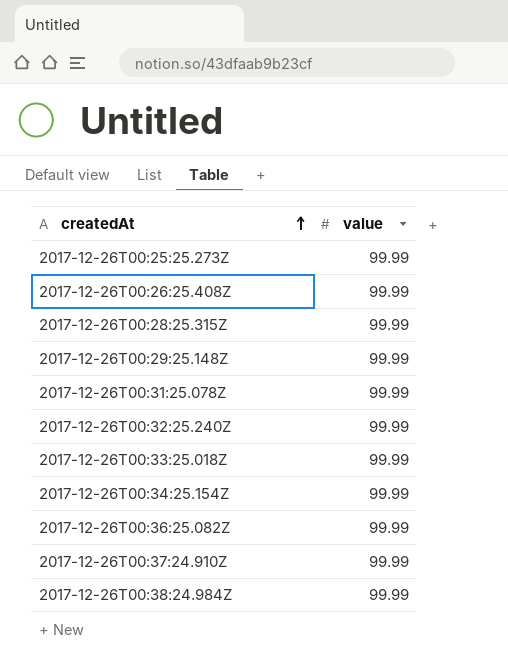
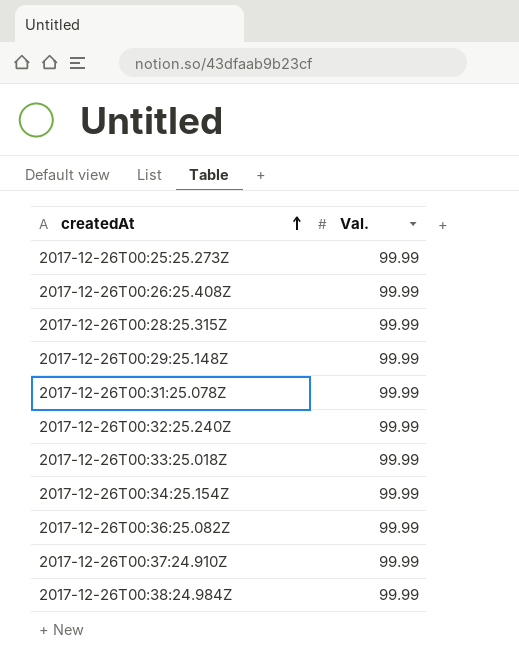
column name: value -> Val.

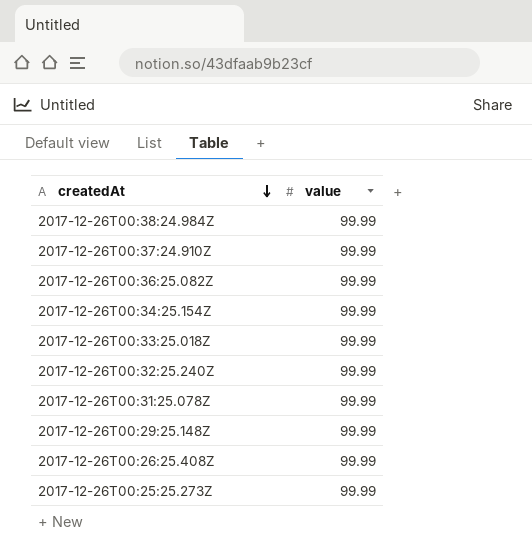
row order: createdAt ascending -> createdAt descending
column name: Val. -> value
row 2017-12-26T00:28:25.315Z: 99.99 -> none

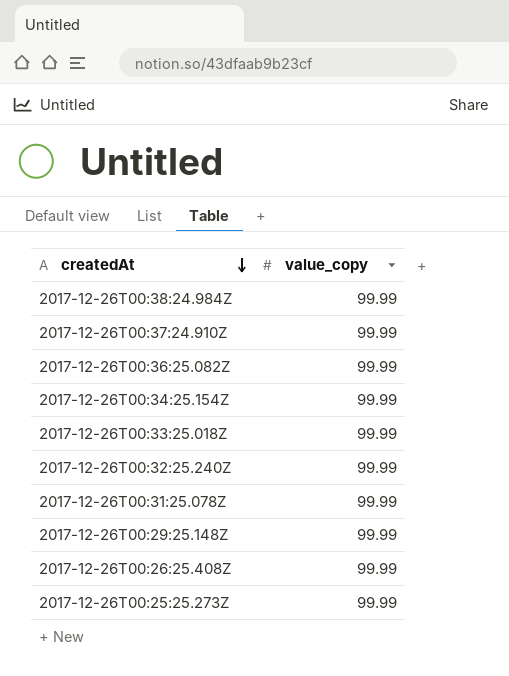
column name: value -> value_copy

